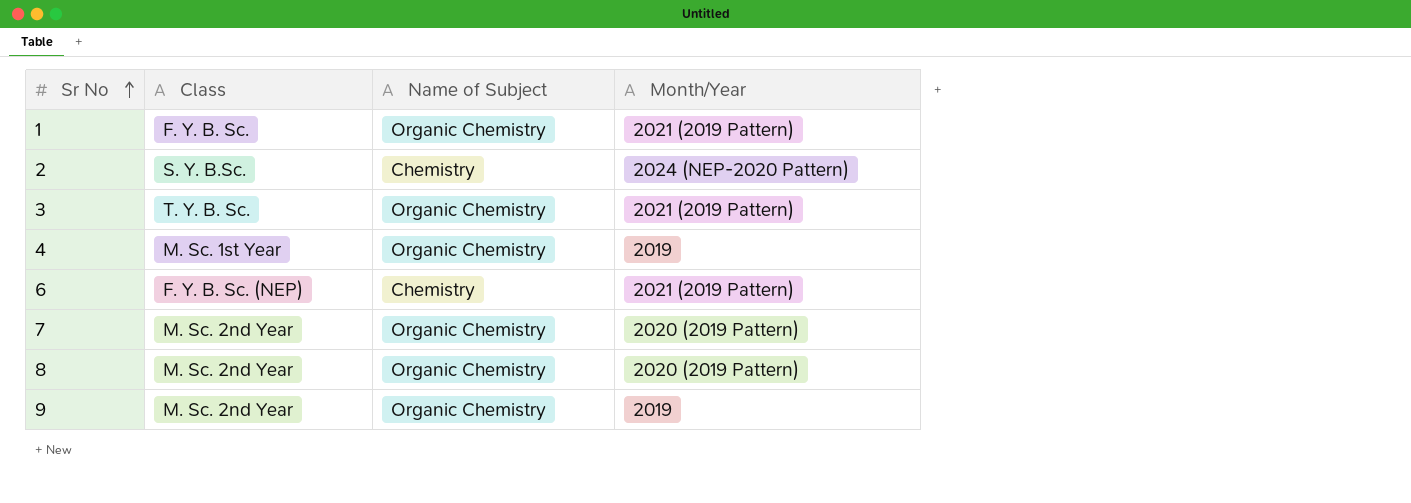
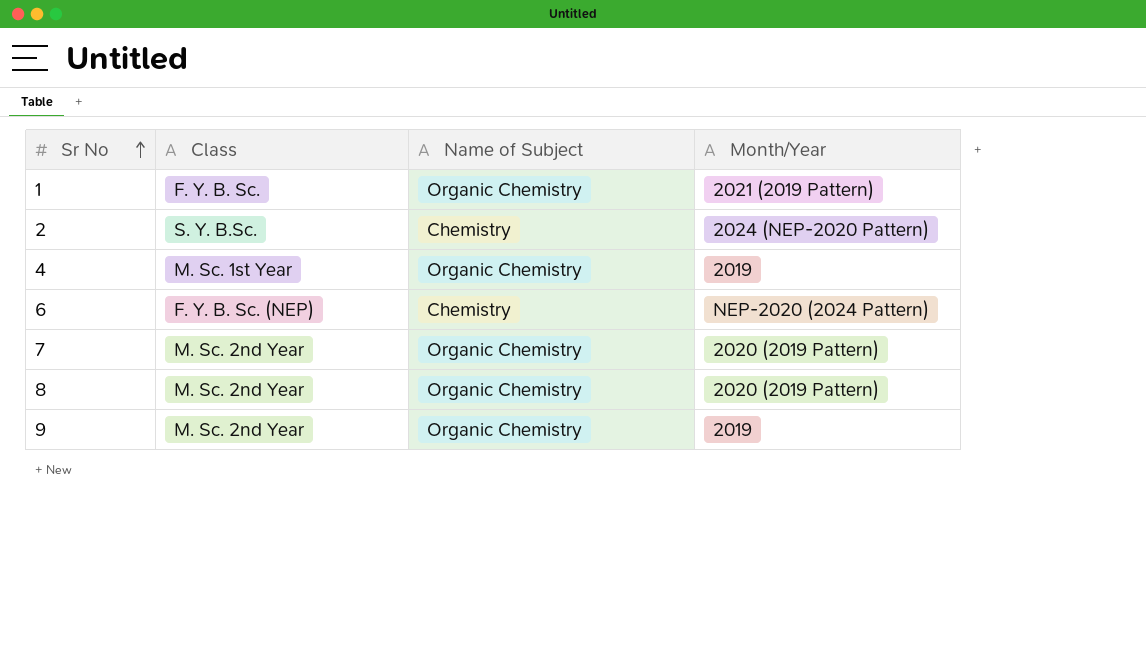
row 3: T. Y. B. Sc. | Organic Chemistry | 2021 (2019 Pattern) -> none
6 | Month/Year: 2021 (2019 Pattern) -> NEP-2020 (2024 Pattern)

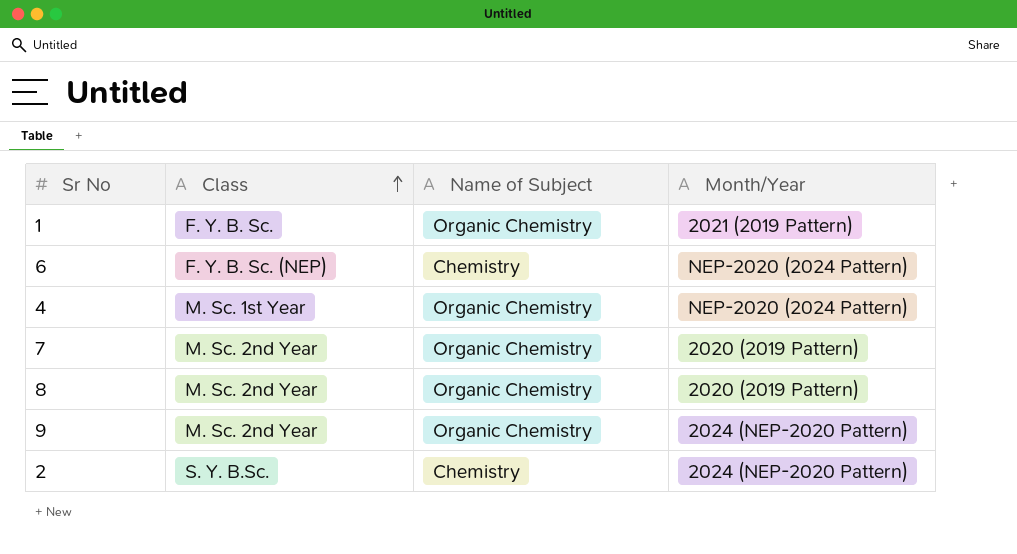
row order: Sr No ascending -> Class ascending
4 | Month/Year: 2019 -> NEP-2020 (2024 Pattern)
9 | Month/Year: 2019 -> 2024 (NEP-2020 Pattern)

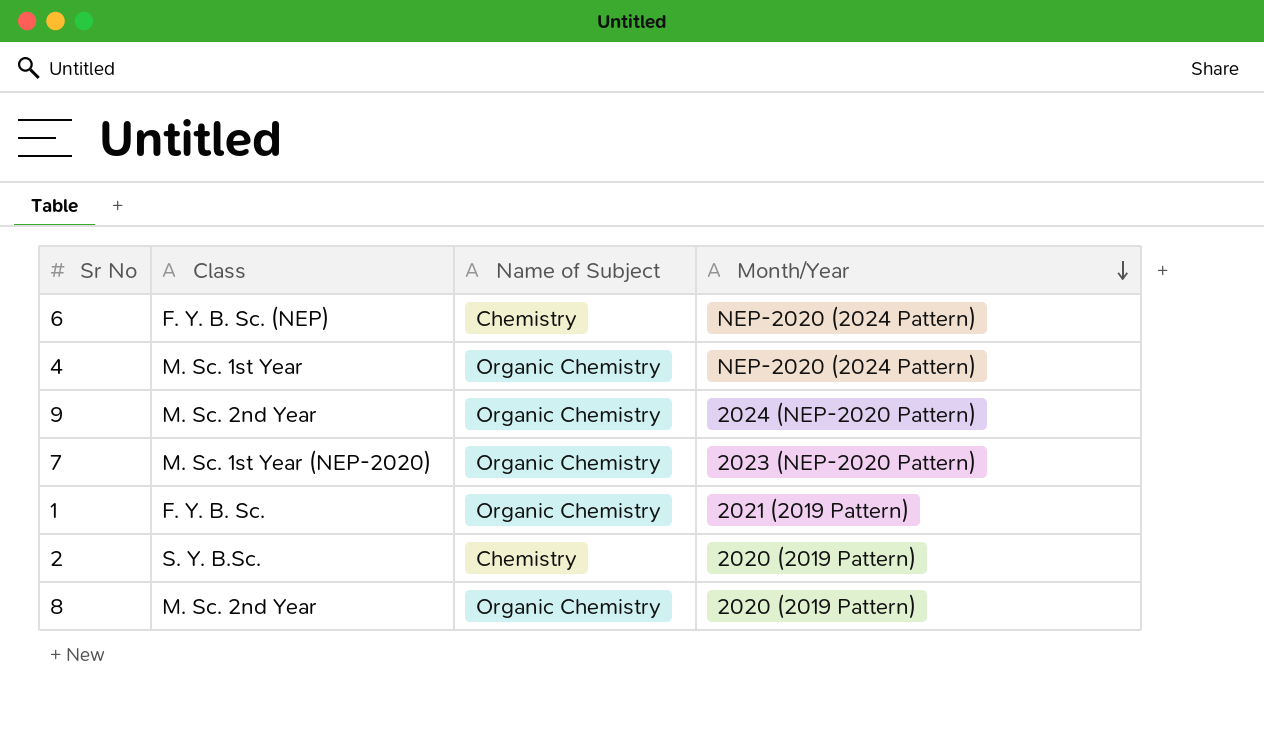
row order: Class ascending -> Month/Year descending
7 | Class: M. Sc. 2nd Year -> M. Sc. 1st Year (NEP-2020)
7 | Month/Year: 2020 (2019 Pattern) -> 2023 (NEP-2020 Pattern)
2 | Month/Year: 2024 (NEP-2020 Pattern) -> 2020 (2019 Pattern)

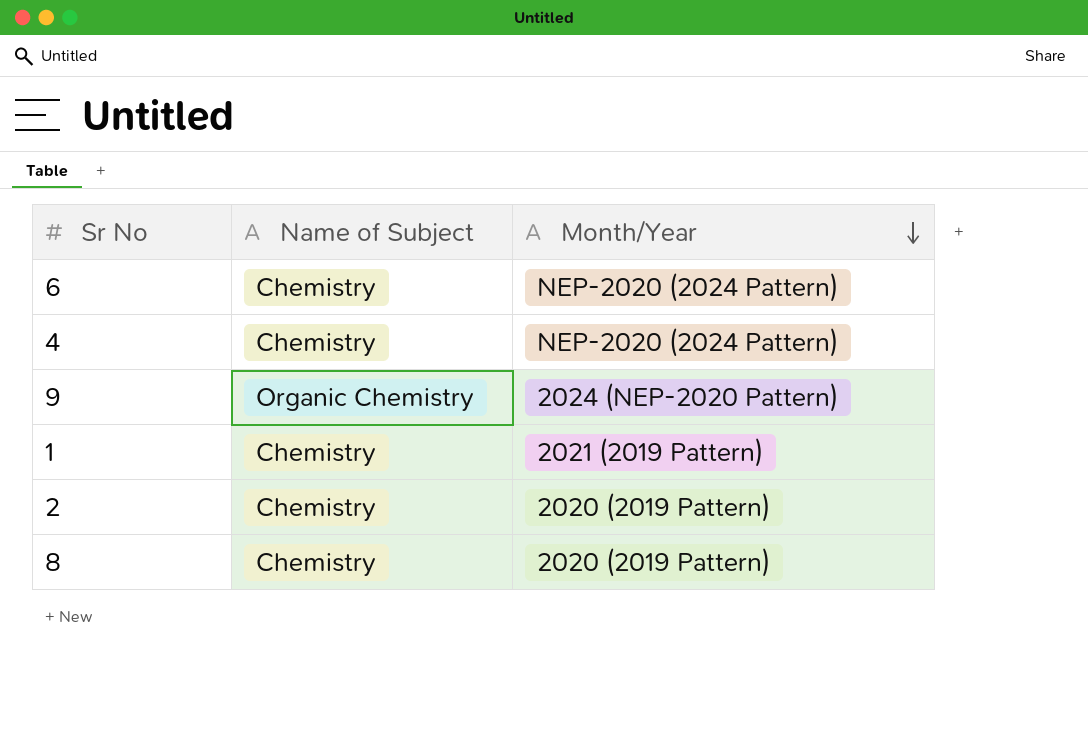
column Class | position: 2 -> none
row 7: M. Sc. 1st Year (NEP-2020) | Organic Chemistry | 2023 (NEP-2020 Pattern) -> none
4 | Name of Subject: Organic Chemistry -> Chemistry
1 | Name of Subject: Organic Chemistry -> Chemistry
8 | Name of Subject: Organic Chemistry -> Chemistry

